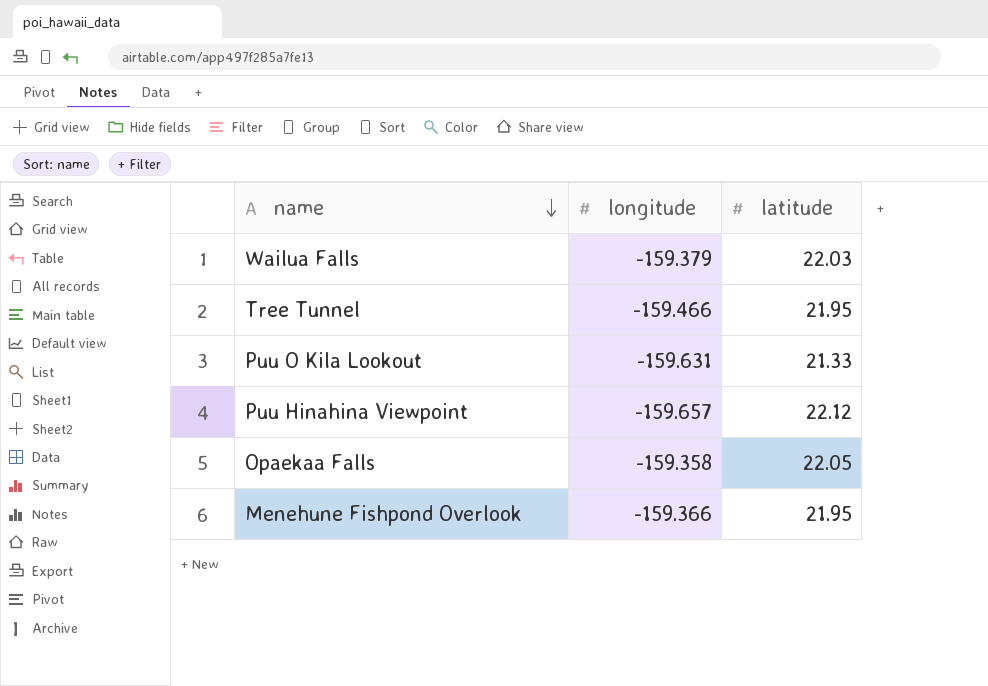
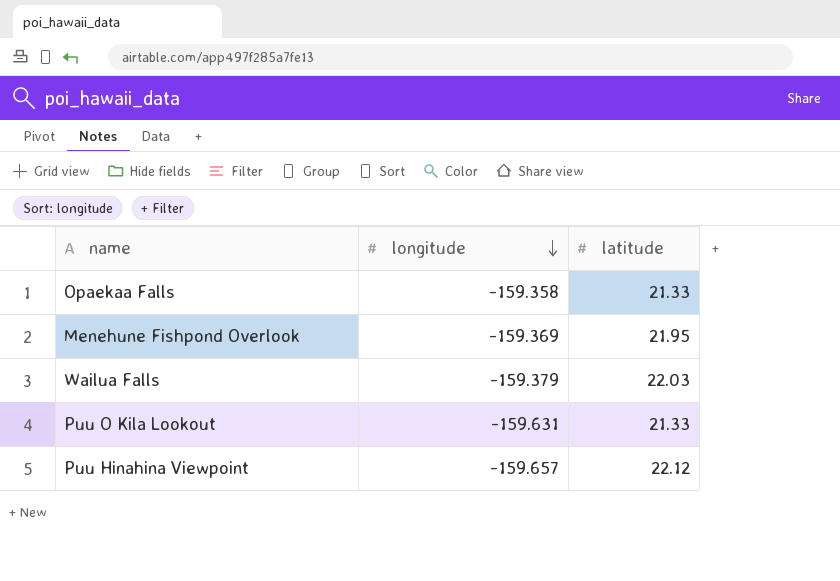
row order: name descending -> longitude descending
row Tree Tunnel: -159.466 | 21.95 -> none
Opaekaa Falls | latitude: 22.05 -> 21.33
Menehune Fishpond Overlook | longitude: -159.366 -> -159.369

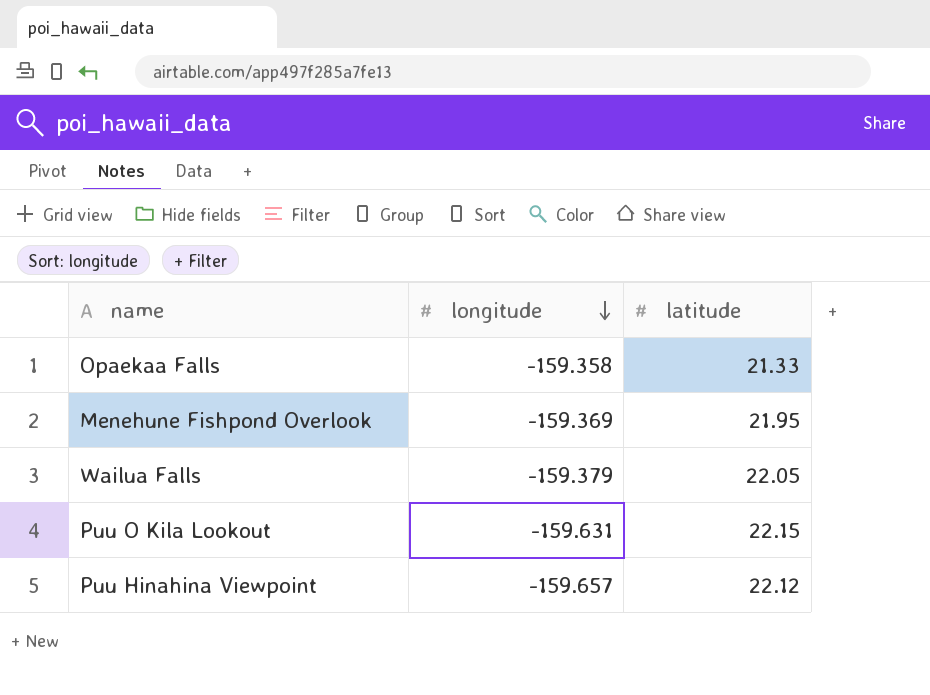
Wailua Falls | latitude: 22.03 -> 22.05
Puu O Kila Lookout | latitude: 21.33 -> 22.15

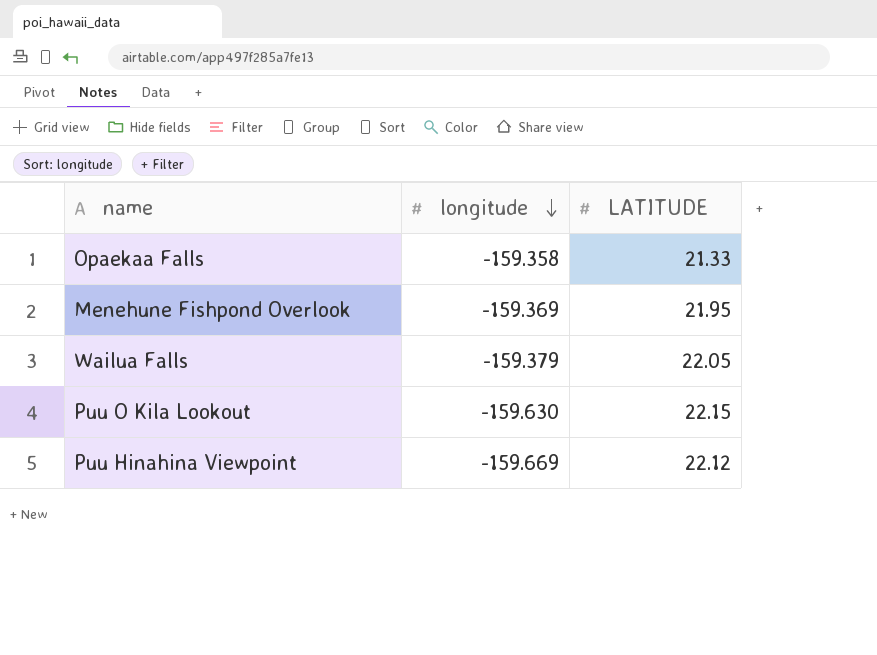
column name: latitude -> LATITUDE
Puu O Kila Lookout | longitude: -159.631 -> -159.630
Puu Hinahina Viewpoint | longitude: -159.657 -> -159.669

